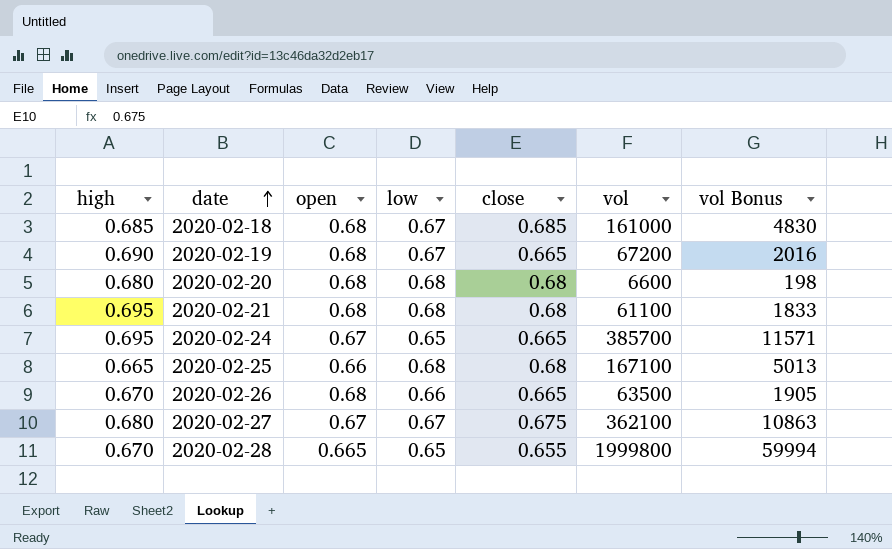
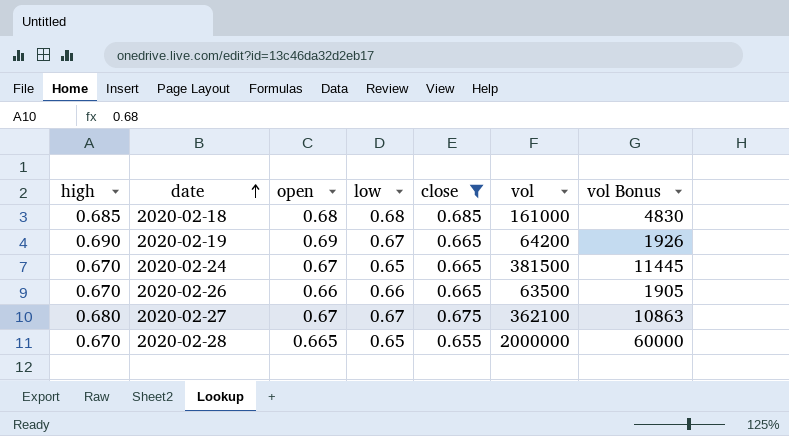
filter: none -> close != 0.68
2020-02-18 | low: 0.67 -> 0.68
2020-02-19 | open: 0.68 -> 0.69
2020-02-19 | vol: 67200 -> 64200
2020-02-19 | vol Bonus: 2016 -> 1926
2020-02-24 | high: 0.695 -> 0.670
2020-02-24 | vol: 385700 -> 381500
2020-02-24 | vol Bonus: 11571 -> 11445
2020-02-26 | open: 0.68 -> 0.66
2020-02-28 | vol: 1999800 -> 2000000
2020-02-28 | vol Bonus: 59994 -> 60000

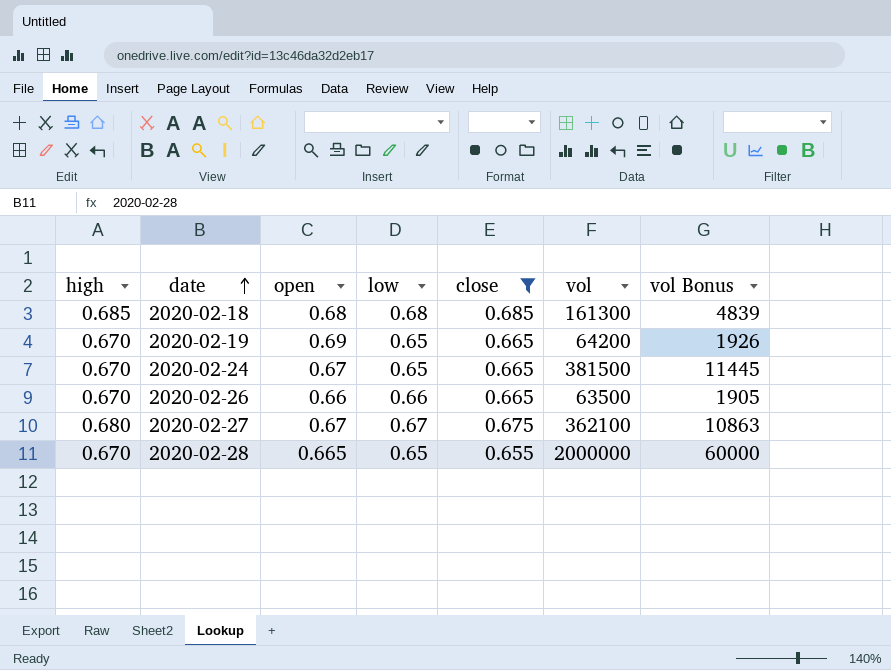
2020-02-18 | vol: 161000 -> 161300
2020-02-18 | vol Bonus: 4830 -> 4839
2020-02-19 | high: 0.690 -> 0.670
2020-02-19 | low: 0.67 -> 0.65

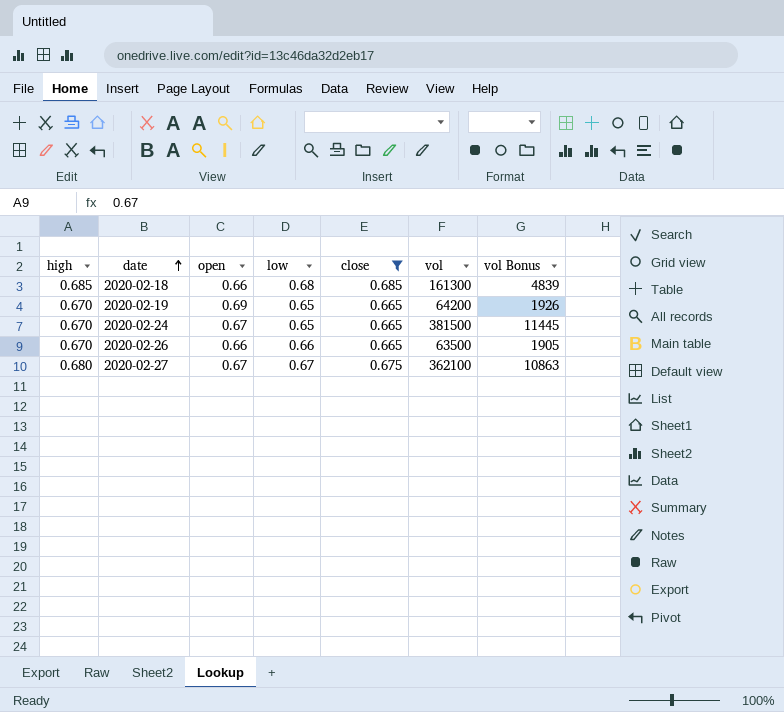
row 2020-02-28: 0.670 | 0.665 | 0.65 | 0.655 | 2000000 | 60000 -> none
2020-02-18 | open: 0.68 -> 0.66

